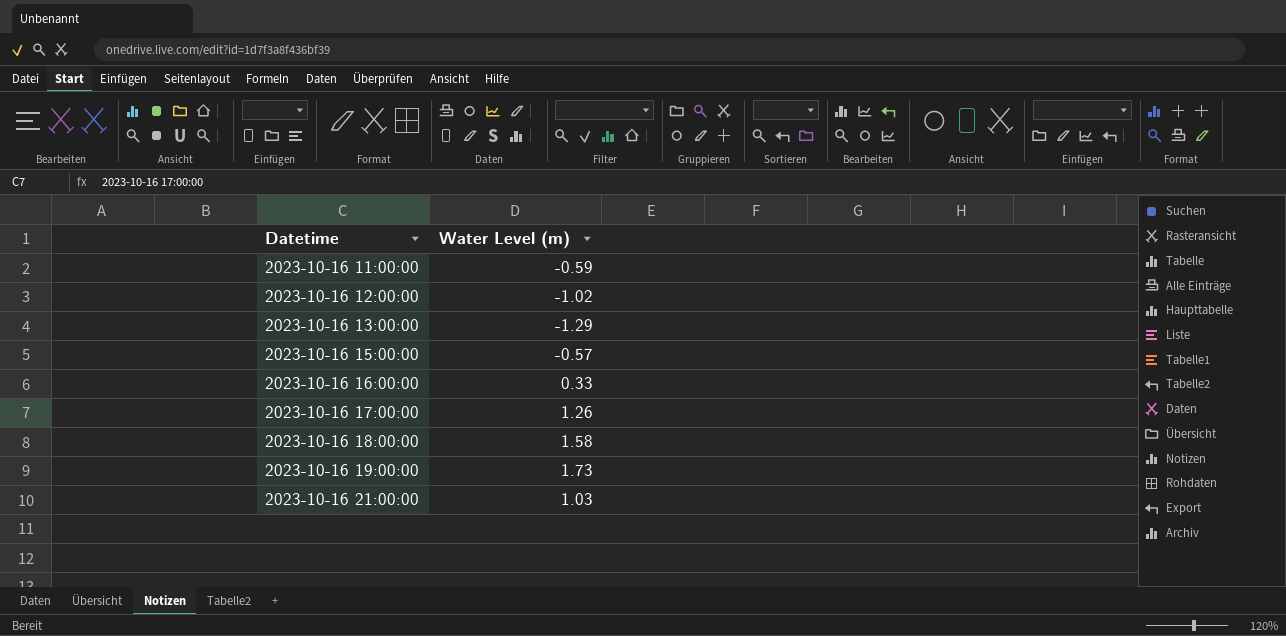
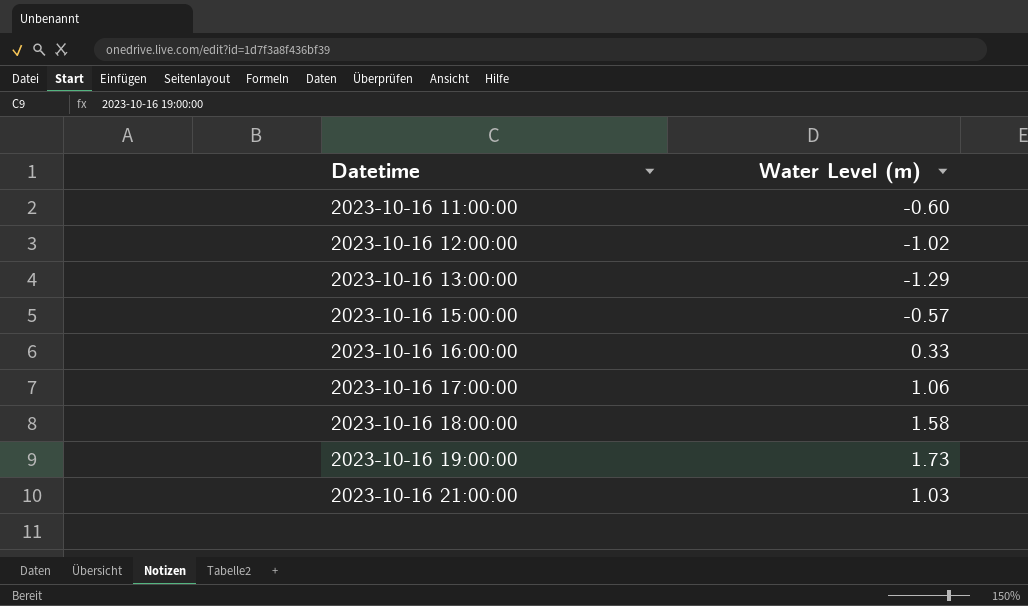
2023-10-16 11:00:00 | Water Level (m): -0.59 -> -0.60
2023-10-16 17:00:00 | Water Level (m): 1.26 -> 1.06

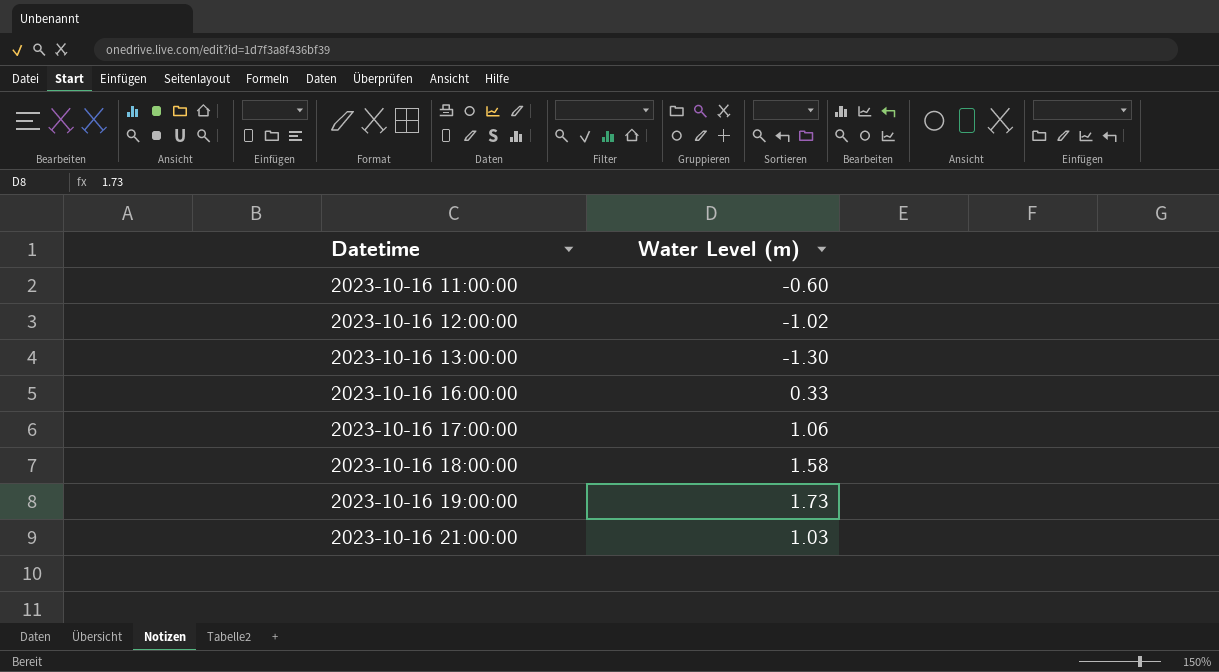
row 2023-10-16 15:00:00: -0.57 -> none
2023-10-16 13:00:00 | Water Level (m): -1.29 -> -1.30

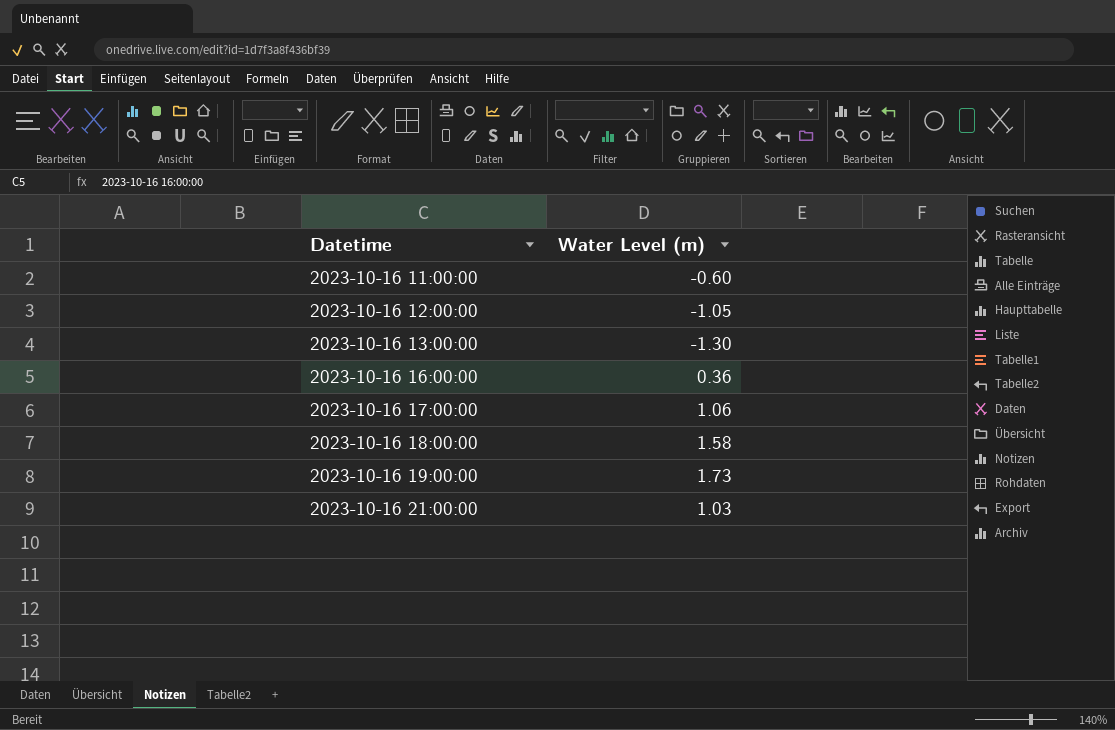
2023-10-16 12:00:00 | Water Level (m): -1.02 -> -1.05
2023-10-16 16:00:00 | Water Level (m): 0.33 -> 0.36

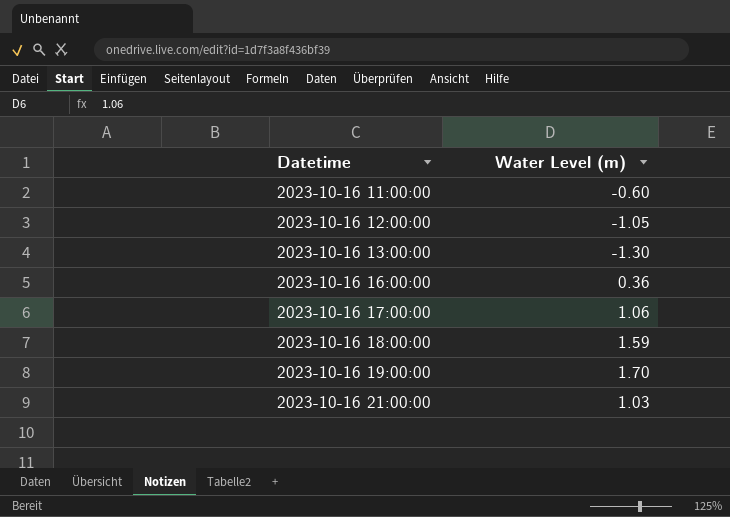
2023-10-16 18:00:00 | Water Level (m): 1.58 -> 1.59
2023-10-16 19:00:00 | Water Level (m): 1.73 -> 1.70

